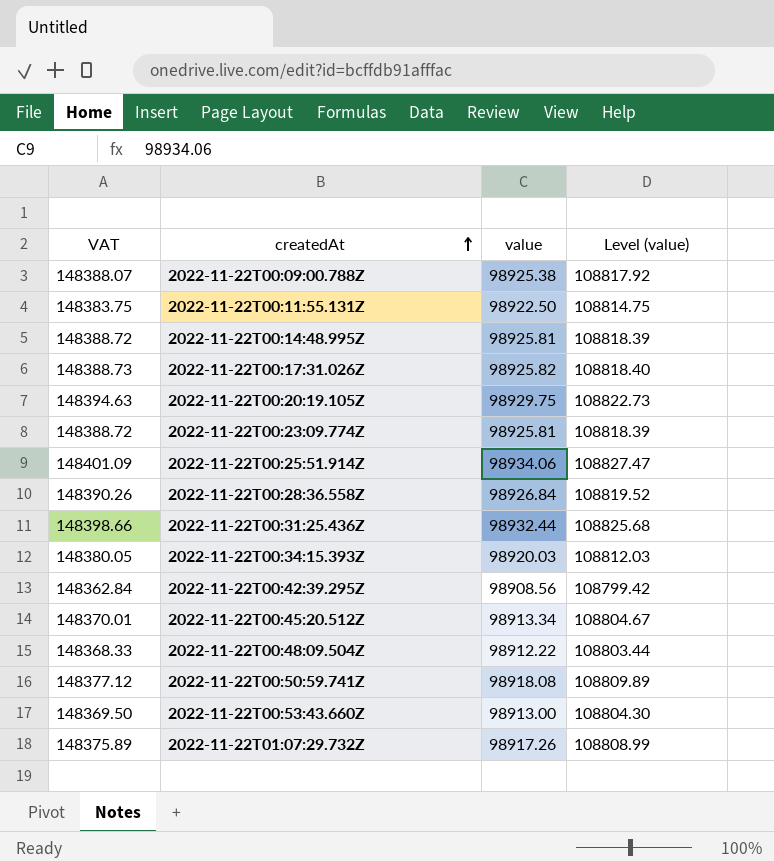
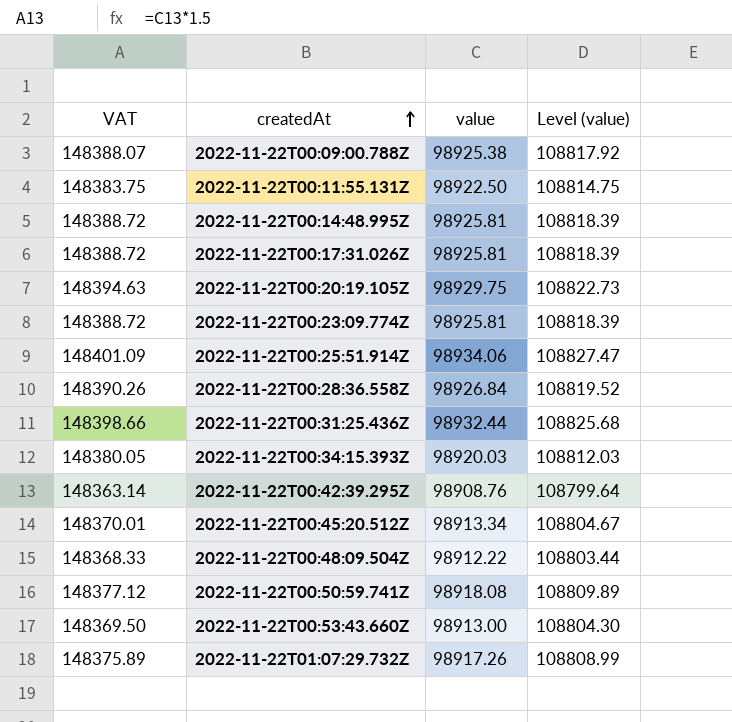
2022-11-22T00:17:31.026Z | VAT: 148388.73 -> 148388.72
2022-11-22T00:17:31.026Z | value: 98925.82 -> 98925.81
2022-11-22T00:17:31.026Z | Level (value): 108818.40 -> 108818.39
2022-11-22T00:42:39.295Z | VAT: 148362.84 -> 148363.14
2022-11-22T00:42:39.295Z | value: 98908.56 -> 98908.76
2022-11-22T00:42:39.295Z | Level (value): 108799.42 -> 108799.64

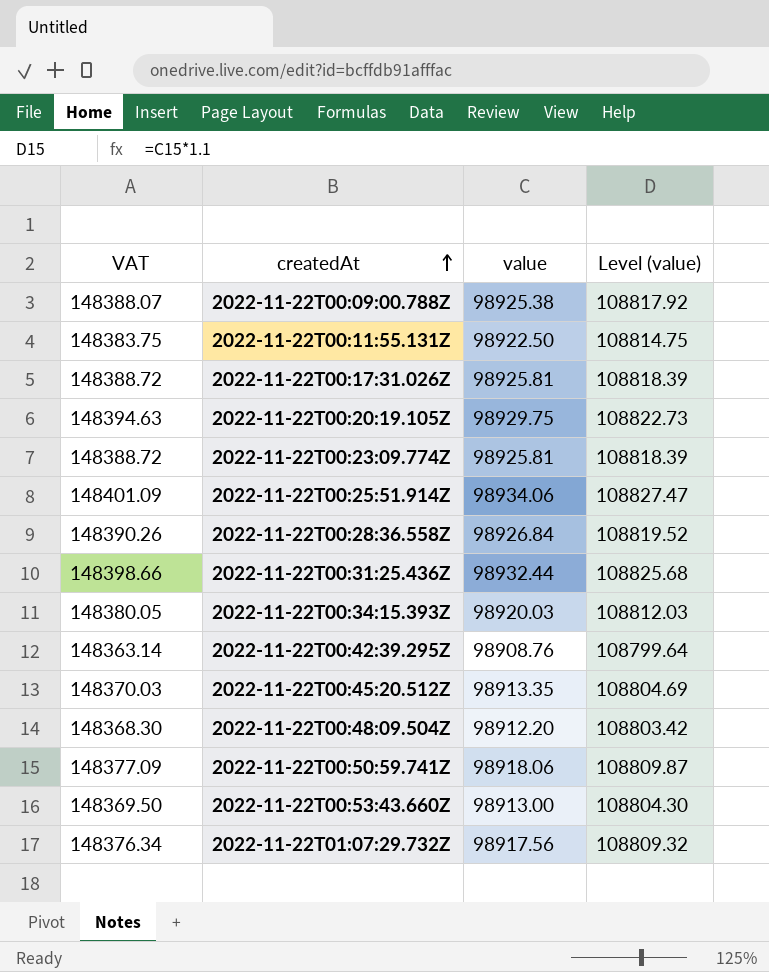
row 2022-11-22T00:14:48.995Z: 148388.72 | 98925.81 | 108818.39 -> none
2022-11-22T00:45:20.512Z | VAT: 148370.01 -> 148370.03
2022-11-22T00:45:20.512Z | value: 98913.34 -> 98913.35
2022-11-22T00:45:20.512Z | Level (value): 108804.67 -> 108804.69
2022-11-22T00:48:09.504Z | VAT: 148368.33 -> 148368.30
2022-11-22T00:48:09.504Z | value: 98912.22 -> 98912.20
2022-11-22T00:48:09.504Z | Level (value): 108803.44 -> 108803.42
2022-11-22T00:50:59.741Z | VAT: 148377.12 -> 148377.09
2022-11-22T00:50:59.741Z | value: 98918.08 -> 98918.06
2022-11-22T00:50:59.741Z | Level (value): 108809.89 -> 108809.87
2022-11-22T01:07:29.732Z | VAT: 148375.89 -> 148376.34
2022-11-22T01:07:29.732Z | value: 98917.26 -> 98917.56
2022-11-22T01:07:29.732Z | Level (value): 108808.99 -> 108809.32

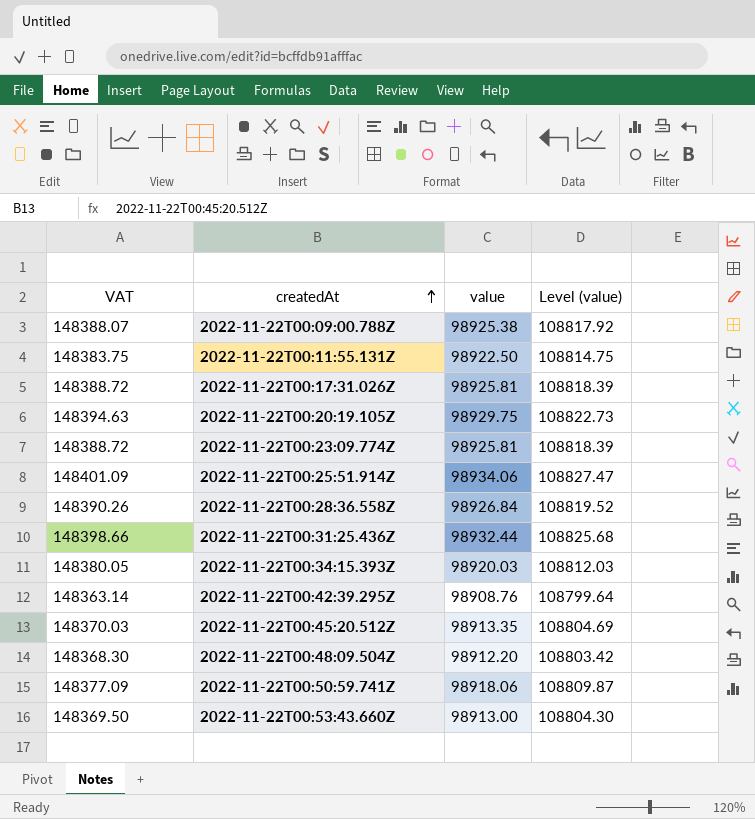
row 2022-11-22T01:07:29.732Z: 148376.34 | 98917.56 | 108809.32 -> none

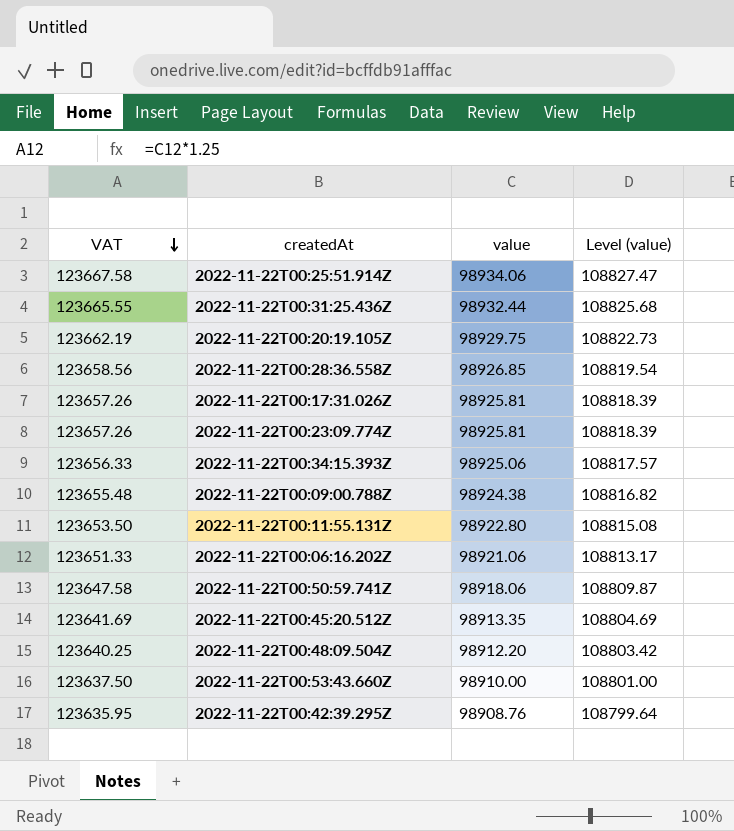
row order: createdAt ascending -> VAT descending
column VAT | formula: [value] * 1.5 -> [value] * 1.25
2022-11-22T00:28:36.558Z | value: 98926.84 -> 98926.85
2022-11-22T00:28:36.558Z | Level (value): 108819.52 -> 108819.54
2022-11-22T00:34:15.393Z | value: 98920.03 -> 98925.06
2022-11-22T00:34:15.393Z | Level (value): 108812.03 -> 108817.57
2022-11-22T00:09:00.788Z | value: 98925.38 -> 98924.38
2022-11-22T00:09:00.788Z | Level (value): 108817.92 -> 108816.82
2022-11-22T00:11:55.131Z | value: 98922.50 -> 98922.80
2022-11-22T00:11:55.131Z | Level (value): 108814.75 -> 108815.08
row 2022-11-22T00:06:16.202Z: none -> 123651.33 | 98921.06 | 108813.17
2022-11-22T00:53:43.660Z | value: 98913.00 -> 98910.00
2022-11-22T00:53:43.660Z | Level (value): 108804.30 -> 108801.00

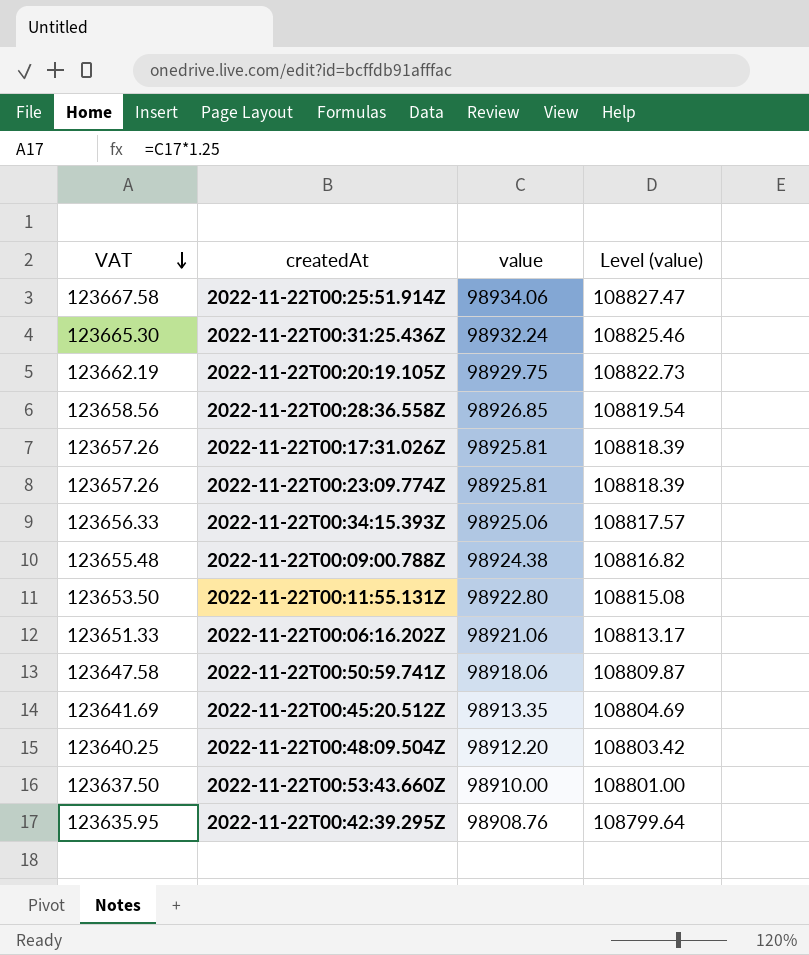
2022-11-22T00:31:25.436Z | VAT: 123665.55 -> 123665.30
2022-11-22T00:31:25.436Z | value: 98932.44 -> 98932.24
2022-11-22T00:31:25.436Z | Level (value): 108825.68 -> 108825.46

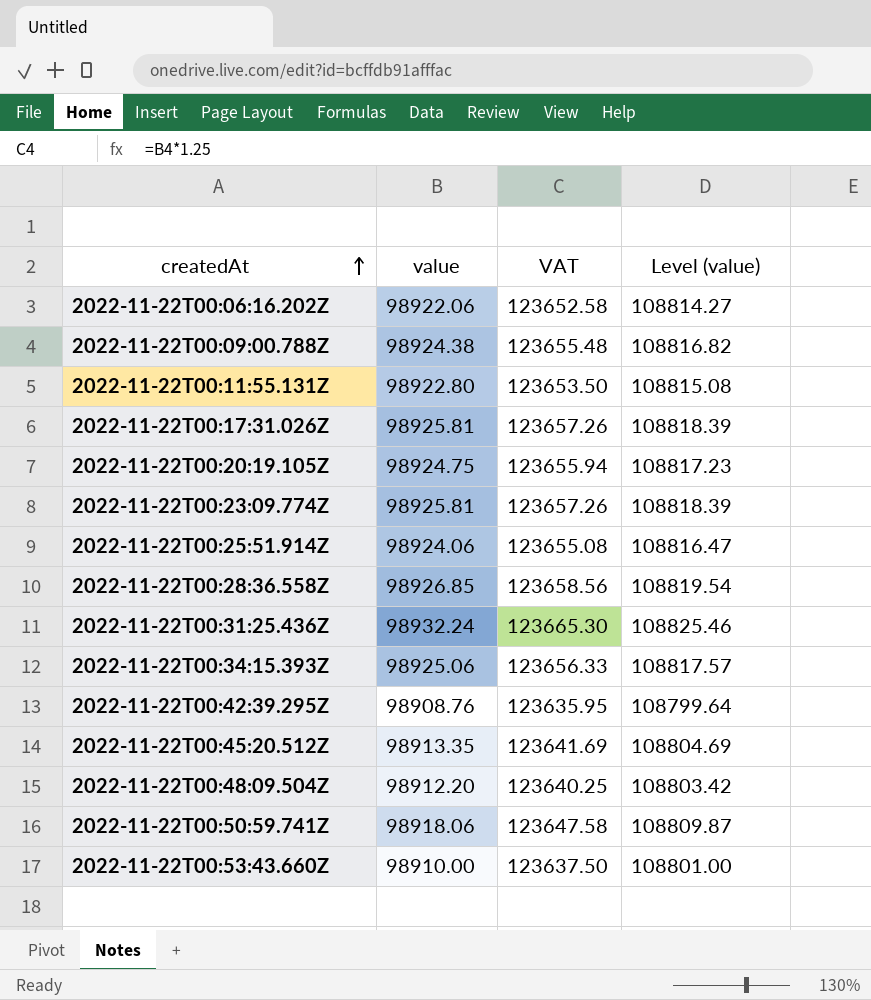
row order: VAT descending -> createdAt ascending
column VAT | position: 1 -> 3
2022-11-22T00:06:16.202Z | value: 98921.06 -> 98922.06
2022-11-22T00:06:16.202Z | VAT: 123651.33 -> 123652.58
2022-11-22T00:06:16.202Z | Level (value): 108813.17 -> 108814.27
2022-11-22T00:20:19.105Z | value: 98929.75 -> 98924.75
2022-11-22T00:20:19.105Z | VAT: 123662.19 -> 123655.94
2022-11-22T00:20:19.105Z | Level (value): 108822.73 -> 108817.23
2022-11-22T00:25:51.914Z | value: 98934.06 -> 98924.06
2022-11-22T00:25:51.914Z | VAT: 123667.58 -> 123655.08
2022-11-22T00:25:51.914Z | Level (value): 108827.47 -> 108816.47

